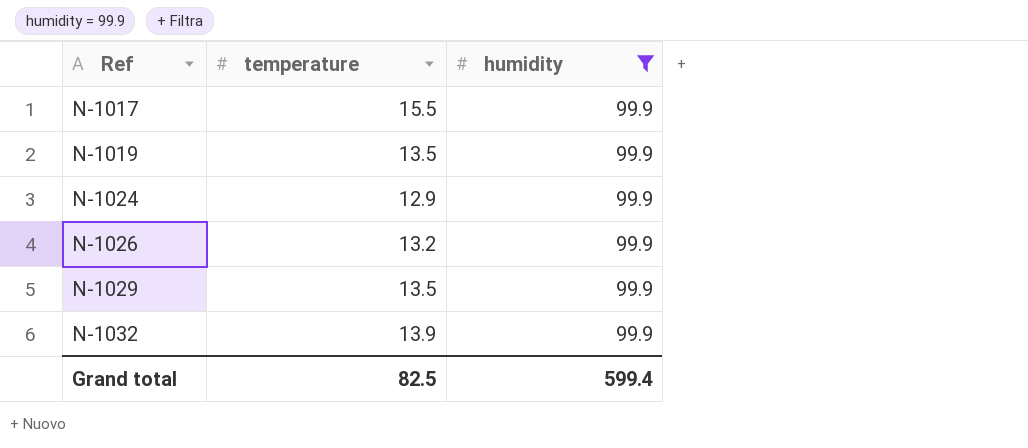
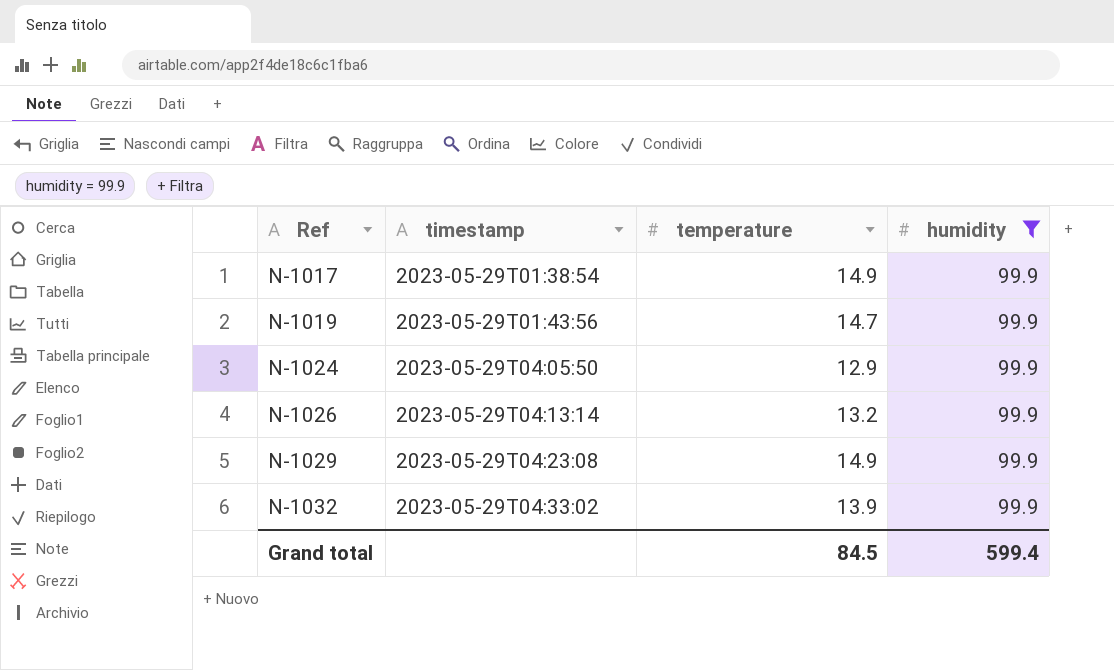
column timestamp | position: none -> 2
N-1017 | temperature: 15.5 -> 14.9
N-1019 | temperature: 13.5 -> 14.7
N-1029 | temperature: 13.5 -> 14.9
Grand total | temperature: 82.5 -> 84.5

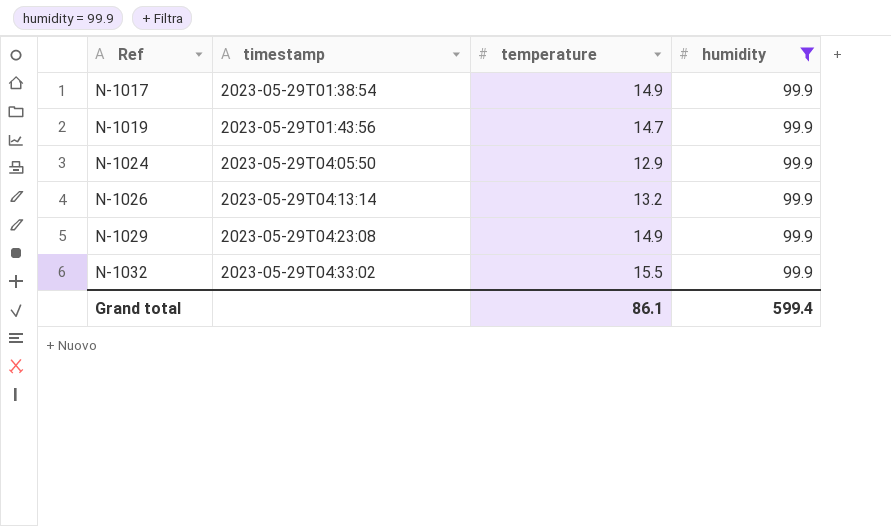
N-1032 | temperature: 13.9 -> 15.5
Grand total | temperature: 84.5 -> 86.1

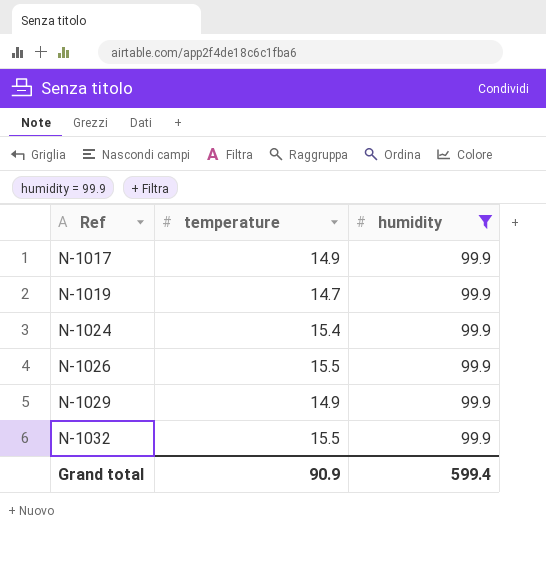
column timestamp | position: 2 -> none
N-1024 | temperature: 12.9 -> 15.4
N-1026 | temperature: 13.2 -> 15.5
Grand total | temperature: 86.1 -> 90.9

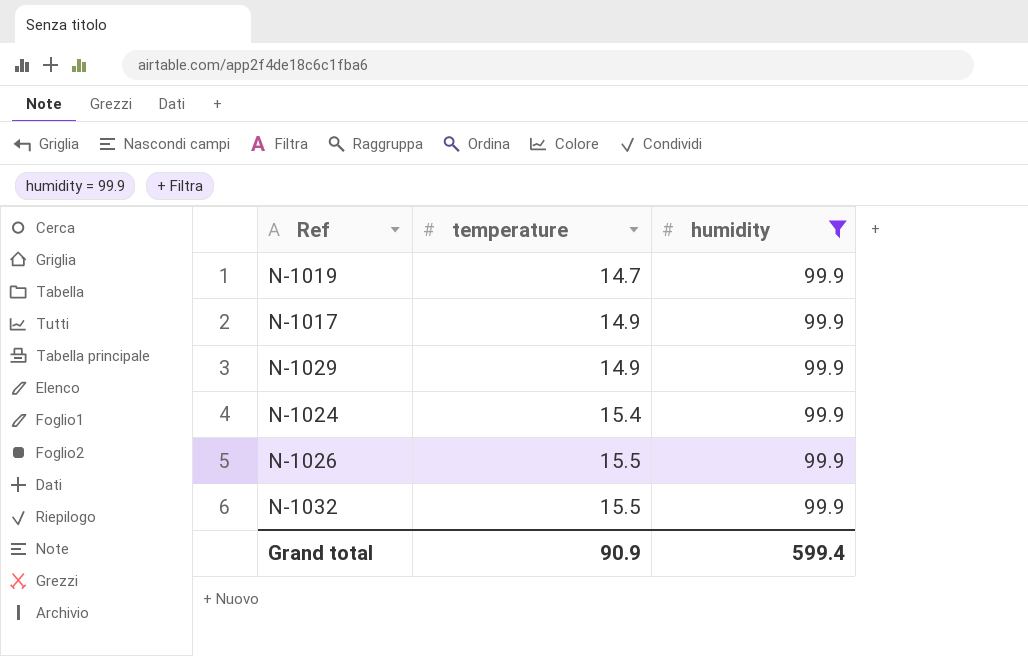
row order: Ref ascending -> temperature ascending

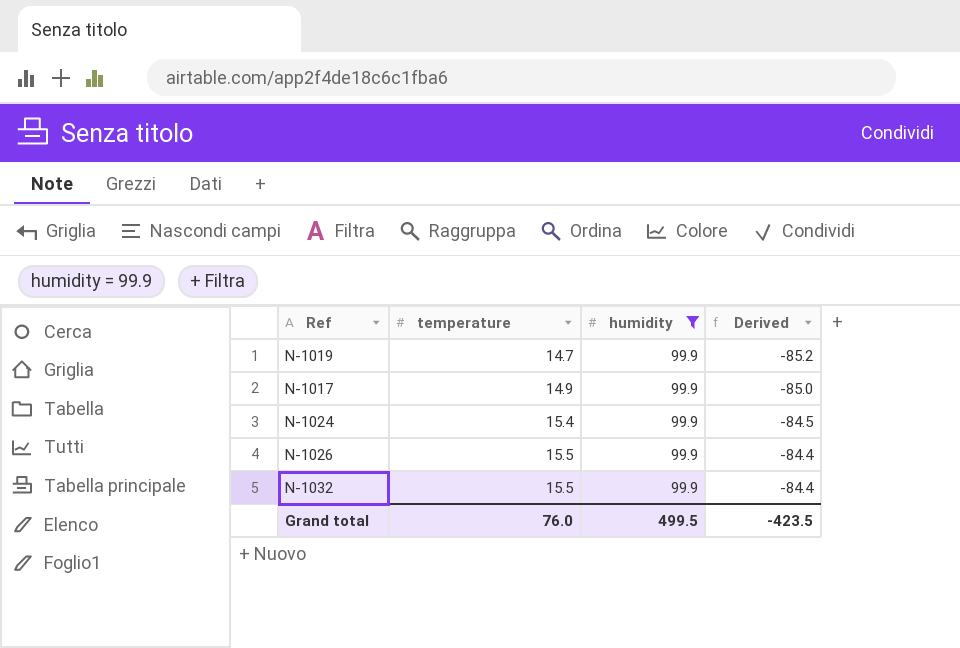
column Derived | formula: none -> [temperature] - [humidity]
row N-1029: 14.9 | 99.9 -> none
Grand total | temperature: 90.9 -> 76.0
Grand total | humidity: 599.4 -> 499.5

